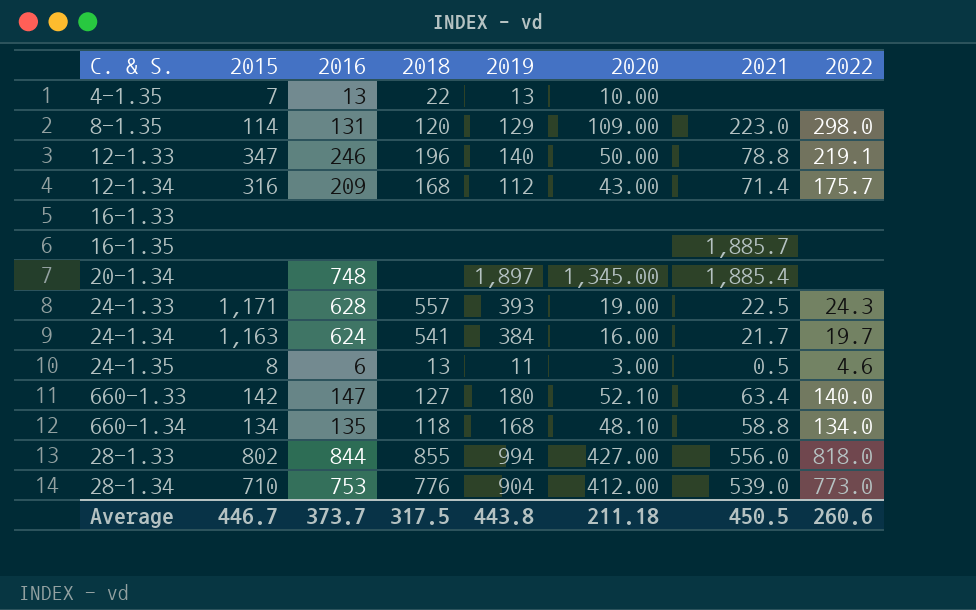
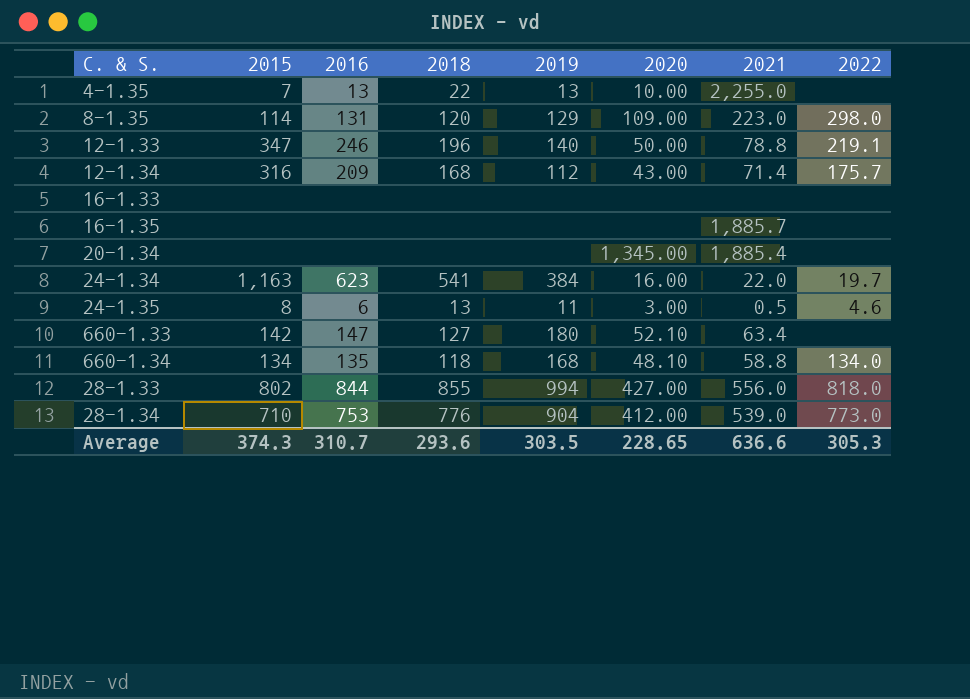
row 24-1.33: 1,171 | 628 | 557 | 393 | 19.00 | 22.5 | 24.3 -> none
4-1.35 | 2021: none -> 2,255.0
20-1.34 | 2016: 748 -> none
20-1.34 | 2019: 1,897 -> none
24-1.34 | 2016: 624 -> 623
24-1.34 | 2021: 21.7 -> 22.0
660-1.33 | 2022: 140.0 -> none
Average | 2015: 446.7 -> 374.3
Average | 2016: 373.7 -> 310.7
Average | 2018: 317.5 -> 293.6
Average | 2019: 443.8 -> 303.5
Average | 2020: 211.18 -> 228.65
Average | 2021: 450.5 -> 636.6
Average | 2022: 260.6 -> 305.3

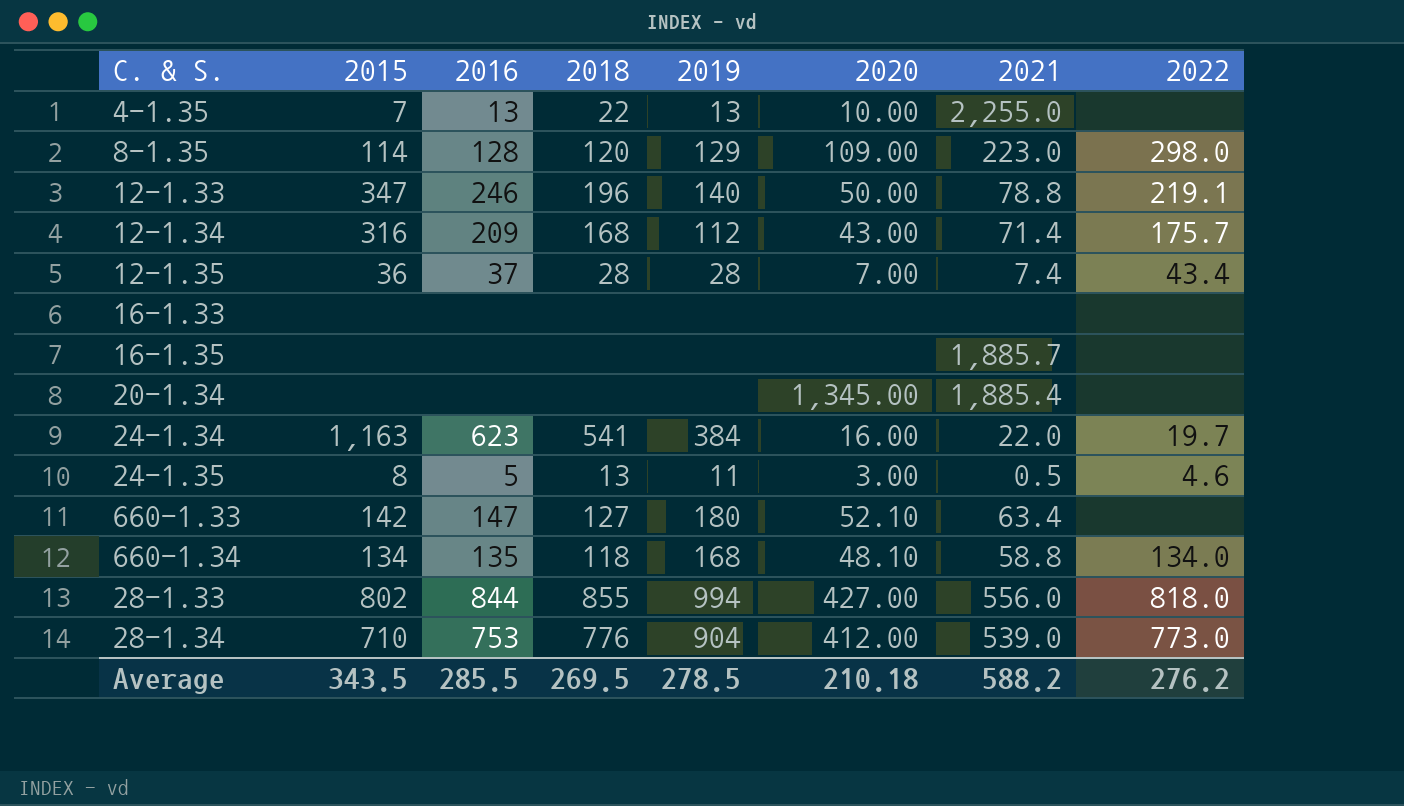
8-1.35 | 2016: 131 -> 128
row 12-1.35: none -> 36 | 37 | 28 | 28 | 7.00 | 7.4 | 43.4
24-1.35 | 2016: 6 -> 5
Average | 2015: 374.3 -> 343.5
Average | 2016: 310.7 -> 285.5
Average | 2018: 293.6 -> 269.5
Average | 2019: 303.5 -> 278.5
Average | 2020: 228.65 -> 210.18
Average | 2021: 636.6 -> 588.2
Average | 2022: 305.3 -> 276.2

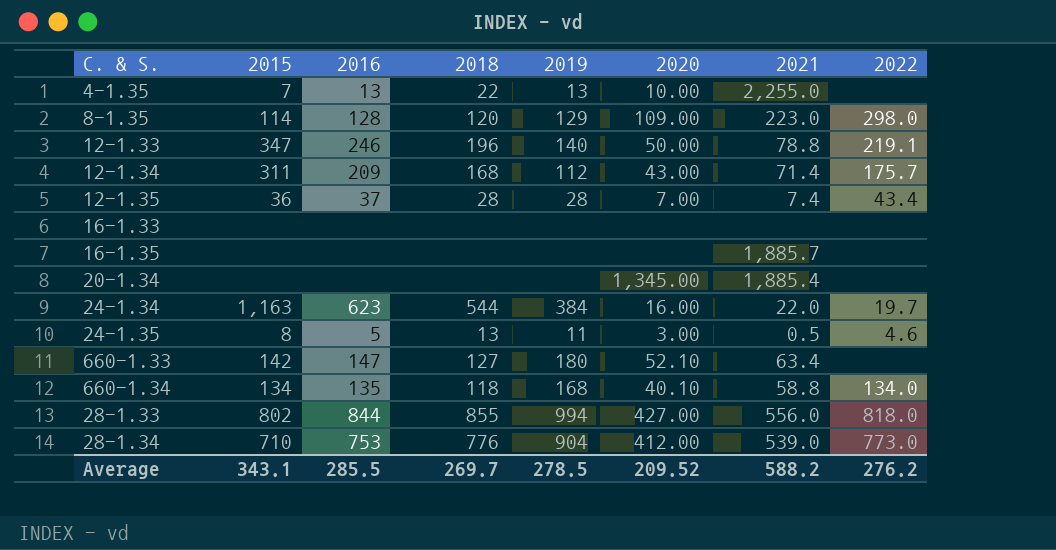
12-1.34 | 2015: 316 -> 311
24-1.34 | 2018: 541 -> 544
660-1.34 | 2020: 48.10 -> 40.10
Average | 2015: 343.5 -> 343.1
Average | 2018: 269.5 -> 269.7
Average | 2020: 210.18 -> 209.52

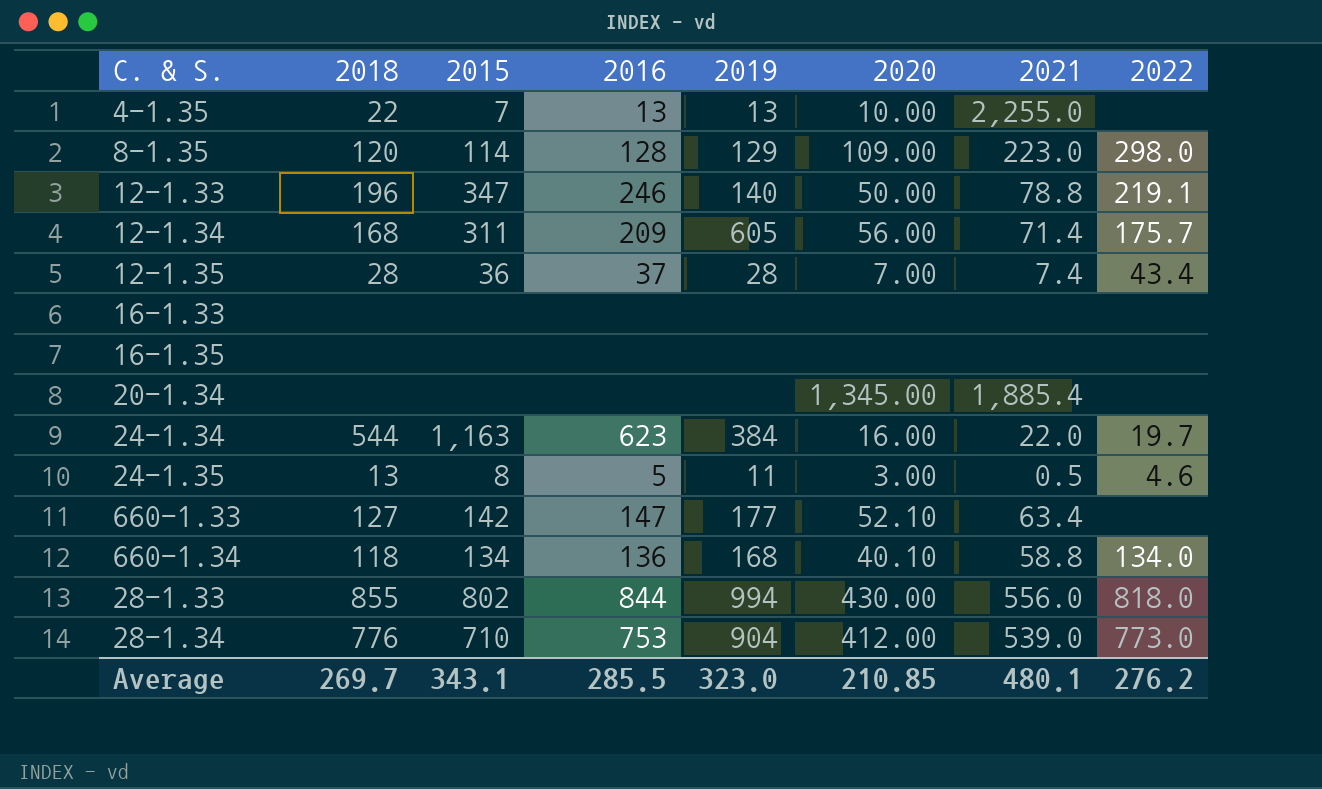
column 2018 | position: 4 -> 2
12-1.34 | 2019: 112 -> 605
12-1.34 | 2020: 43.00 -> 56.00
16-1.35 | 2021: 1,885.7 -> none
660-1.33 | 2019: 180 -> 177
660-1.34 | 2016: 135 -> 136
28-1.33 | 2020: 427.00 -> 430.00
Average | 2019: 278.5 -> 323.0
Average | 2020: 209.52 -> 210.85
Average | 2021: 588.2 -> 480.1

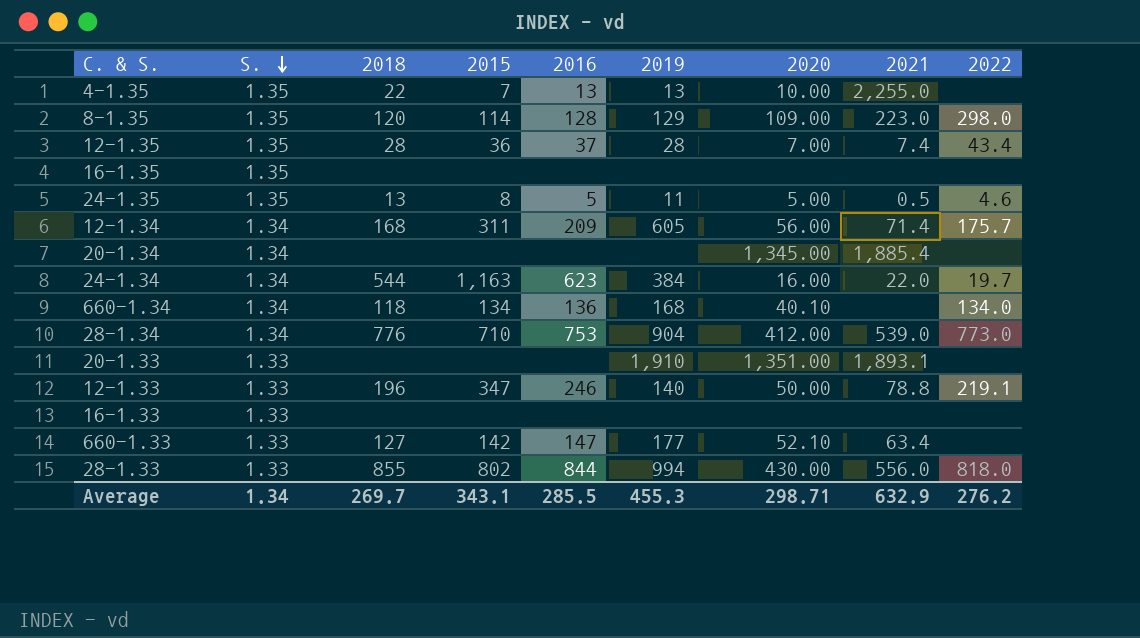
row order: none -> S. descending
column S. | position: none -> 2
24-1.35 | 2020: 3.00 -> 5.00
660-1.34 | 2021: 58.8 -> none
row 20-1.33: none -> 1.33 | none | none | none | 1,910 | 1,351.00 | 1,893.1 | none
Average | 2019: 323.0 -> 455.3
Average | 2020: 210.85 -> 298.71
Average | 2021: 480.1 -> 632.9

